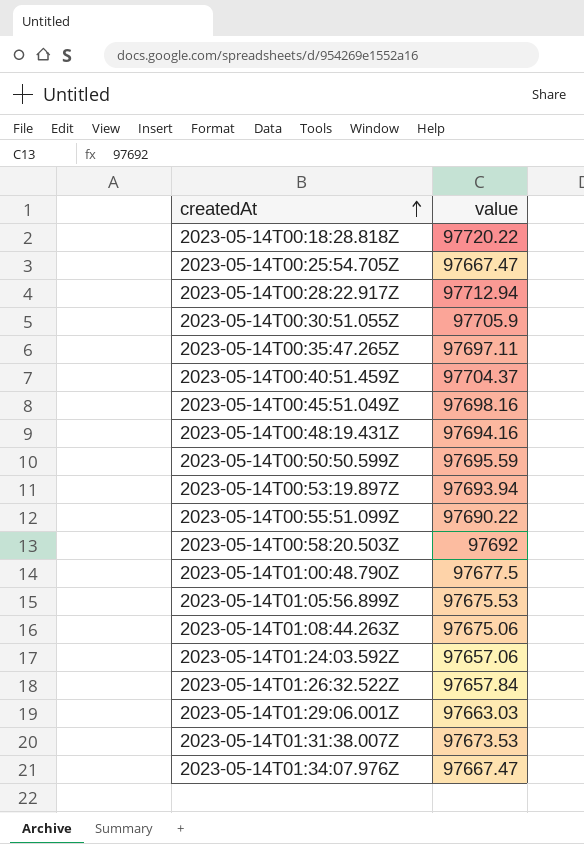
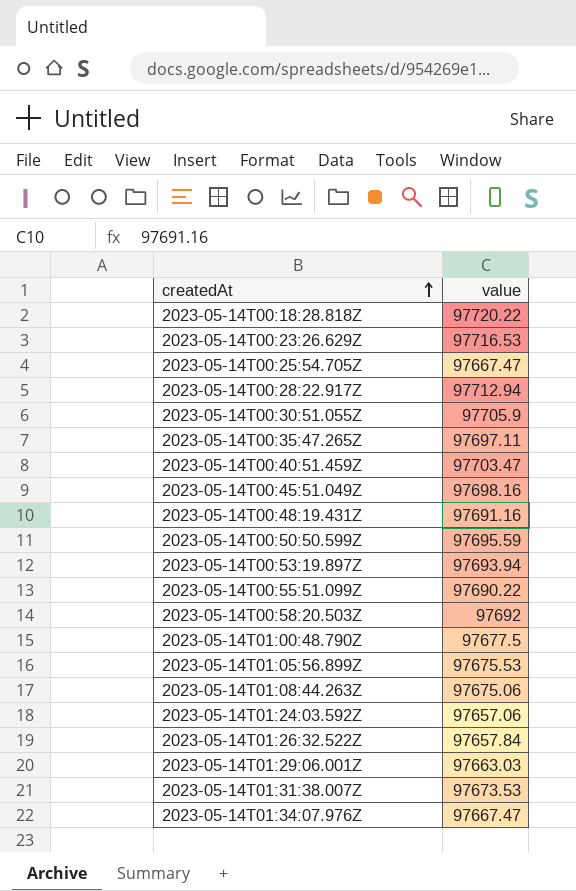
row 2023-05-14T00:23:26.629Z: none -> 97716.53
2023-05-14T00:40:51.459Z | value: 97704.37 -> 97703.47
2023-05-14T00:48:19.431Z | value: 97694.16 -> 97691.16

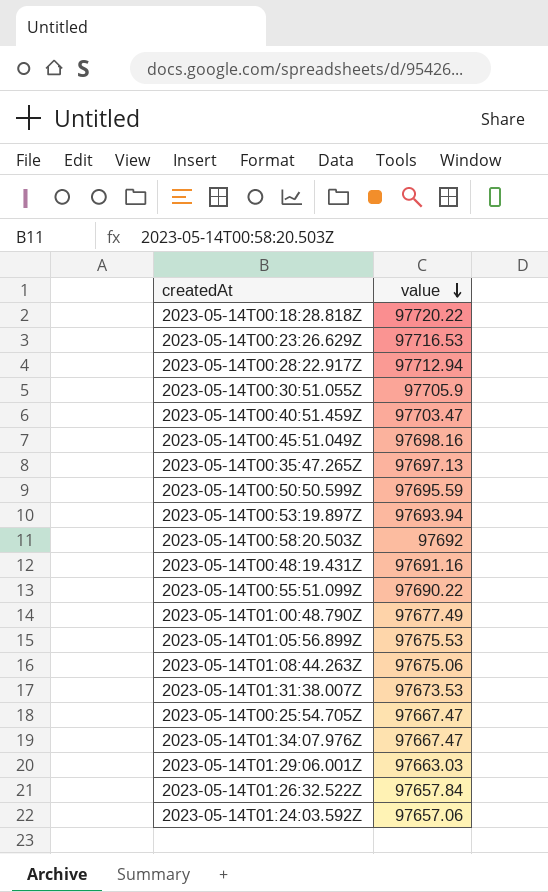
row order: createdAt ascending -> value descending
2023-05-14T00:35:47.265Z | value: 97697.11 -> 97697.13
2023-05-14T01:00:48.790Z | value: 97677.5 -> 97677.49

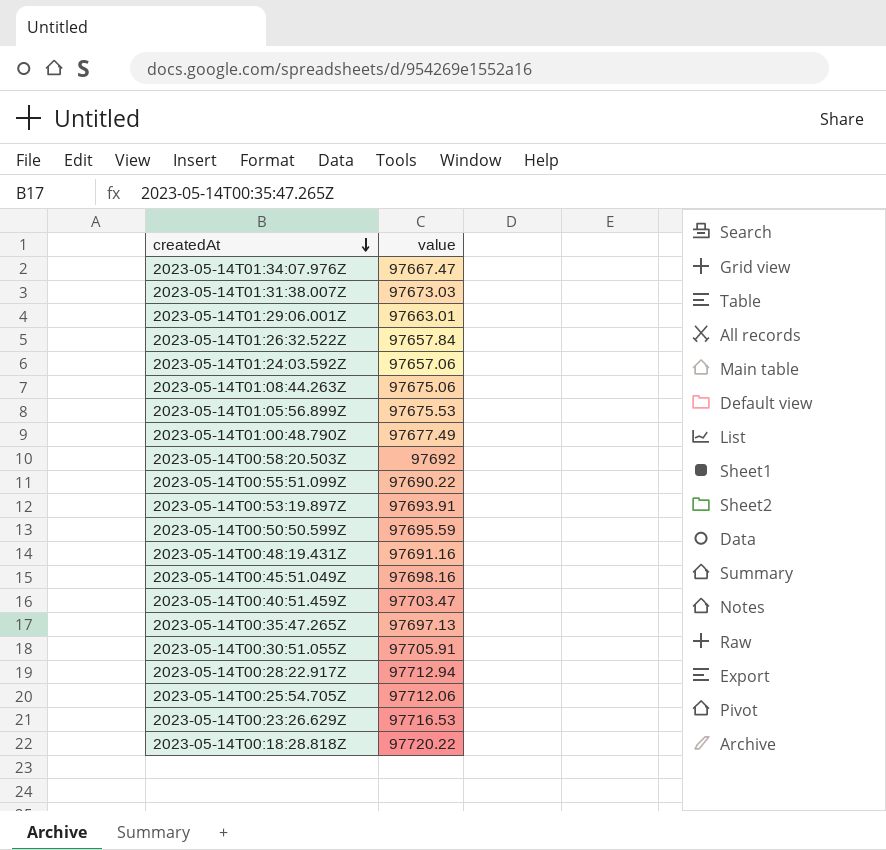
row order: value descending -> createdAt descending
2023-05-14T01:31:38.007Z | value: 97673.53 -> 97673.03
2023-05-14T01:29:06.001Z | value: 97663.03 -> 97663.01
2023-05-14T00:53:19.897Z | value: 97693.94 -> 97693.91
2023-05-14T00:30:51.055Z | value: 97705.9 -> 97705.91
2023-05-14T00:25:54.705Z | value: 97667.47 -> 97712.06

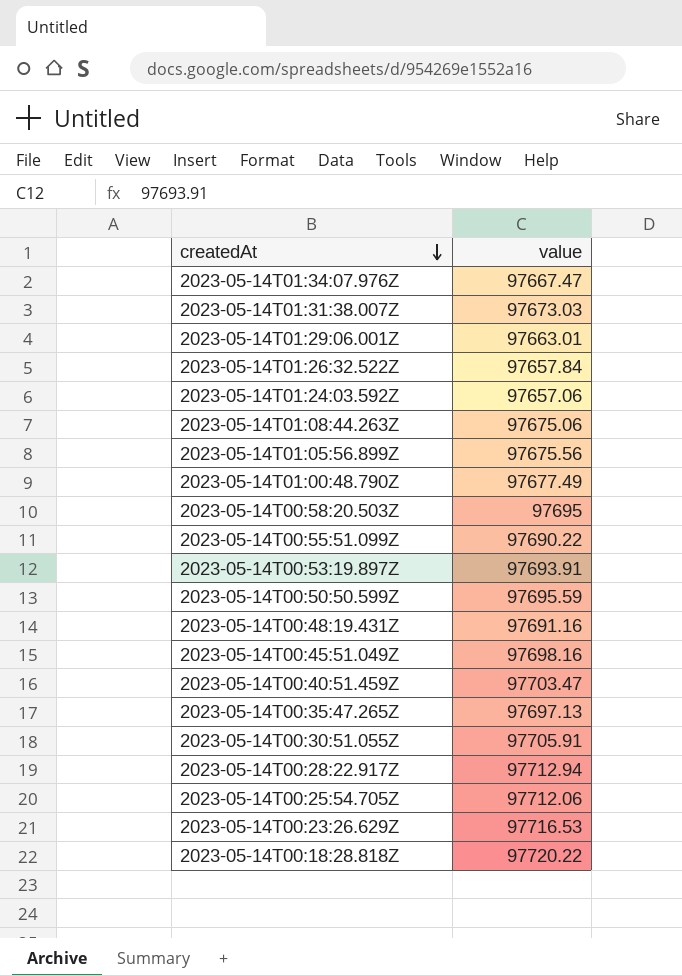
2023-05-14T01:05:56.899Z | value: 97675.53 -> 97675.56
2023-05-14T00:58:20.503Z | value: 97692 -> 97695

